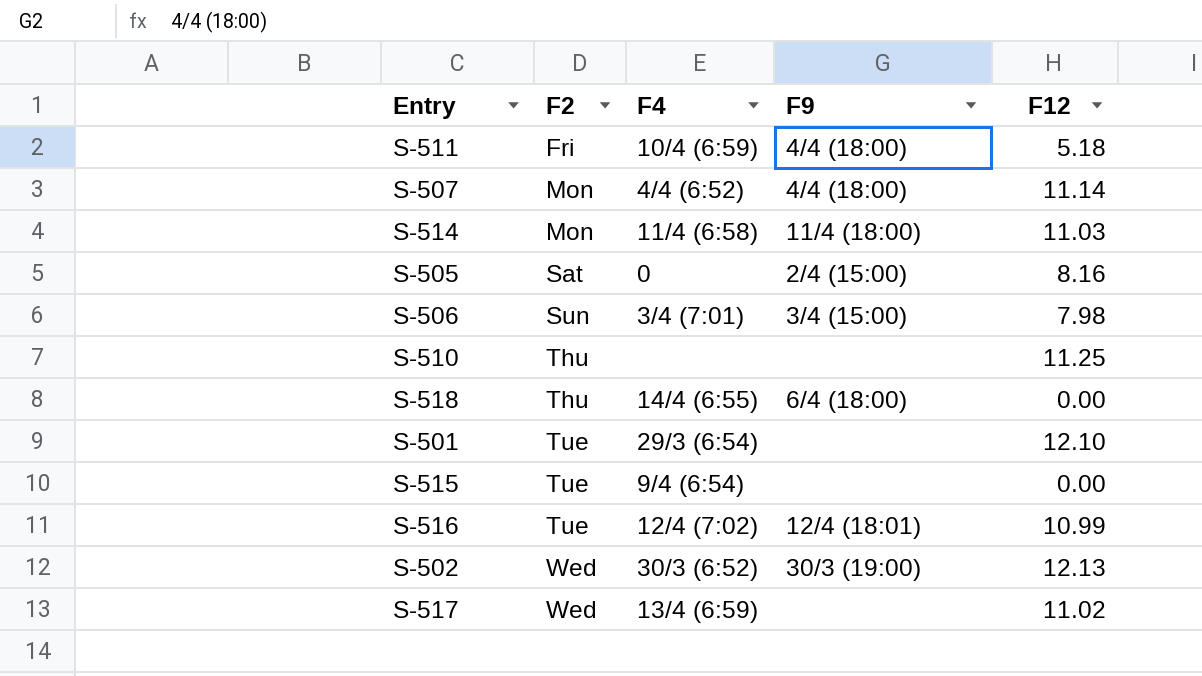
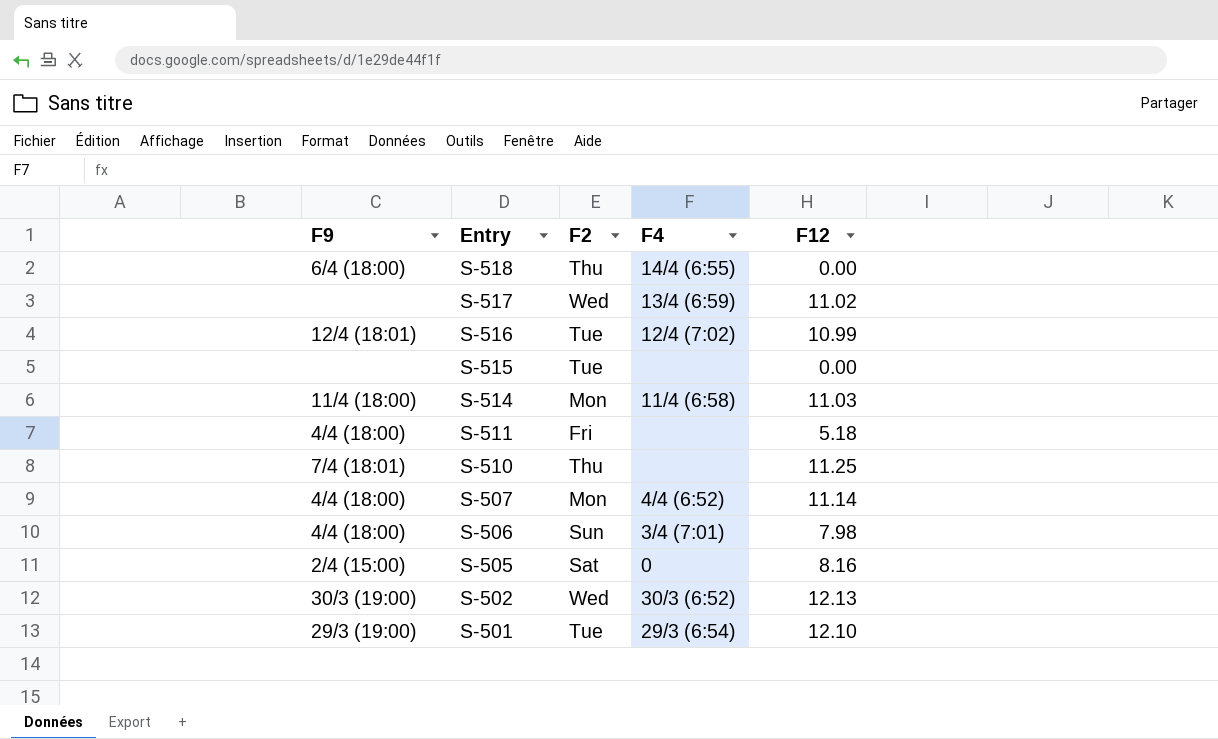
row order: F2 ascending -> Entry descending
column F9 | position: 4 -> 1
S-515 | F4: 9/4 (6:54) -> none
S-511 | F4: 10/4 (6:59) -> none
S-510 | F9: none -> 7/4 (18:01)
S-506 | F9: 3/4 (15:00) -> 4/4 (18:00)
S-501 | F9: none -> 29/3 (19:00)

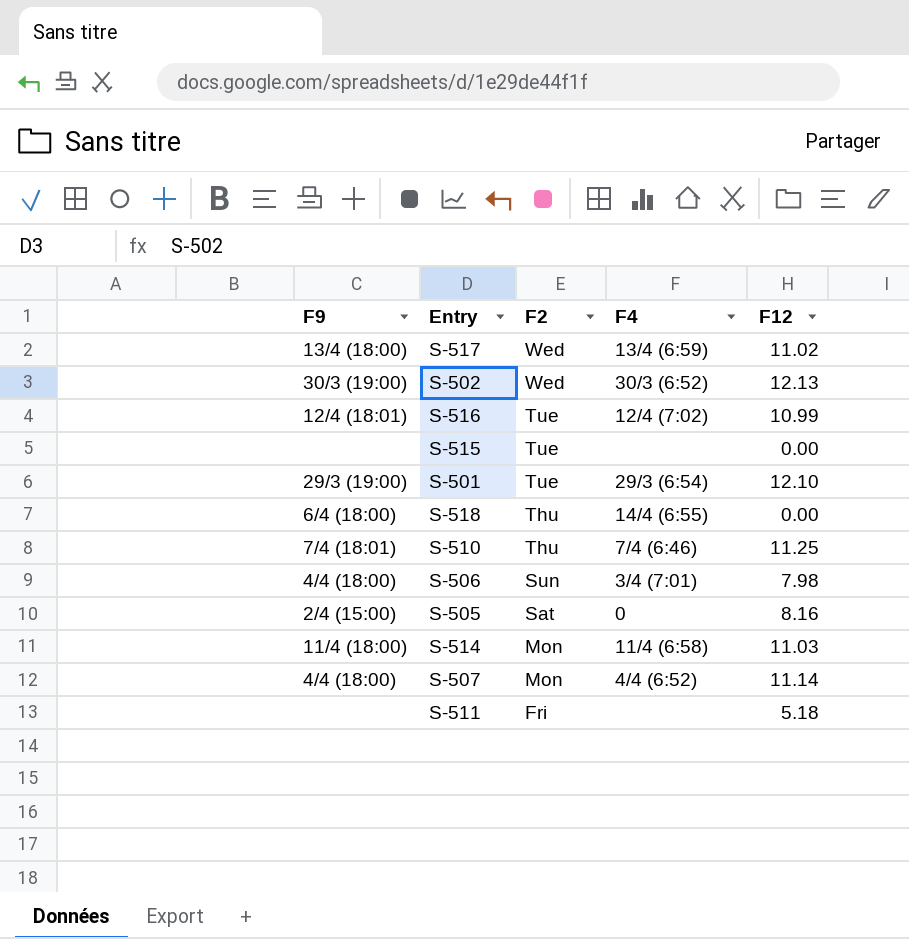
row order: Entry descending -> F2 descending
S-517 | F9: none -> 13/4 (18:00)
S-510 | F4: none -> 7/4 (6:46)
S-511 | F9: 4/4 (18:00) -> none

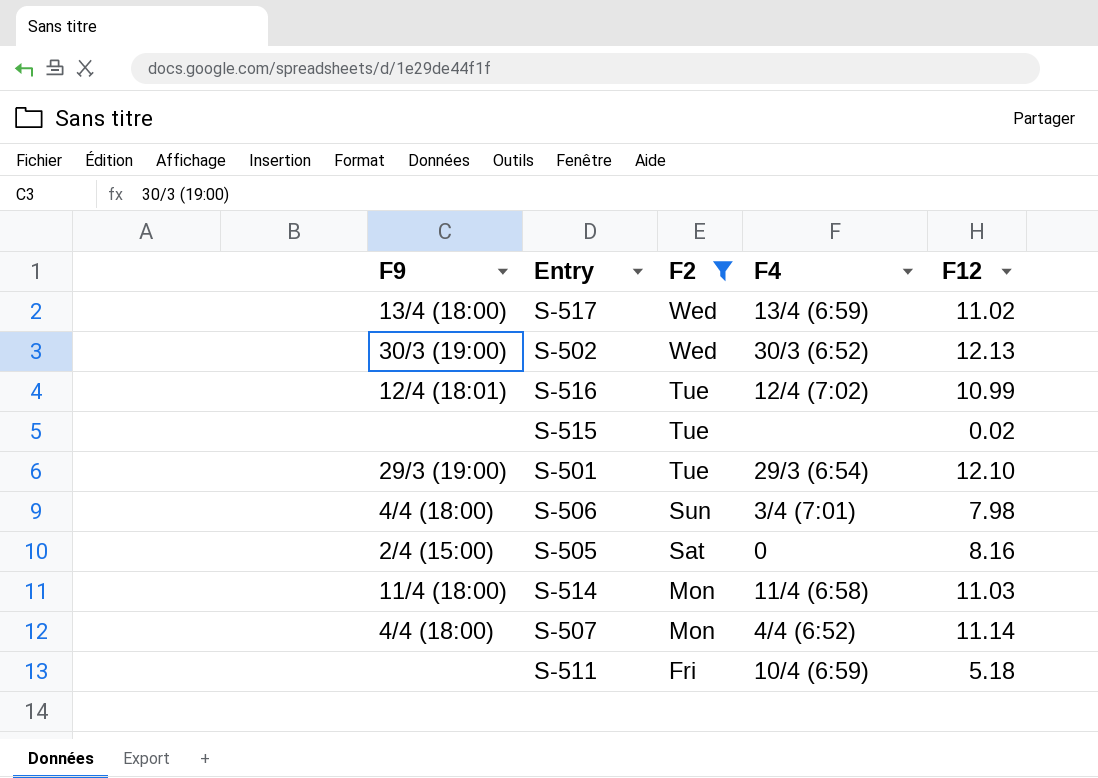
filter: none -> F2 != Thu
S-515 | F12: 0.00 -> 0.02
S-511 | F4: none -> 10/4 (6:59)

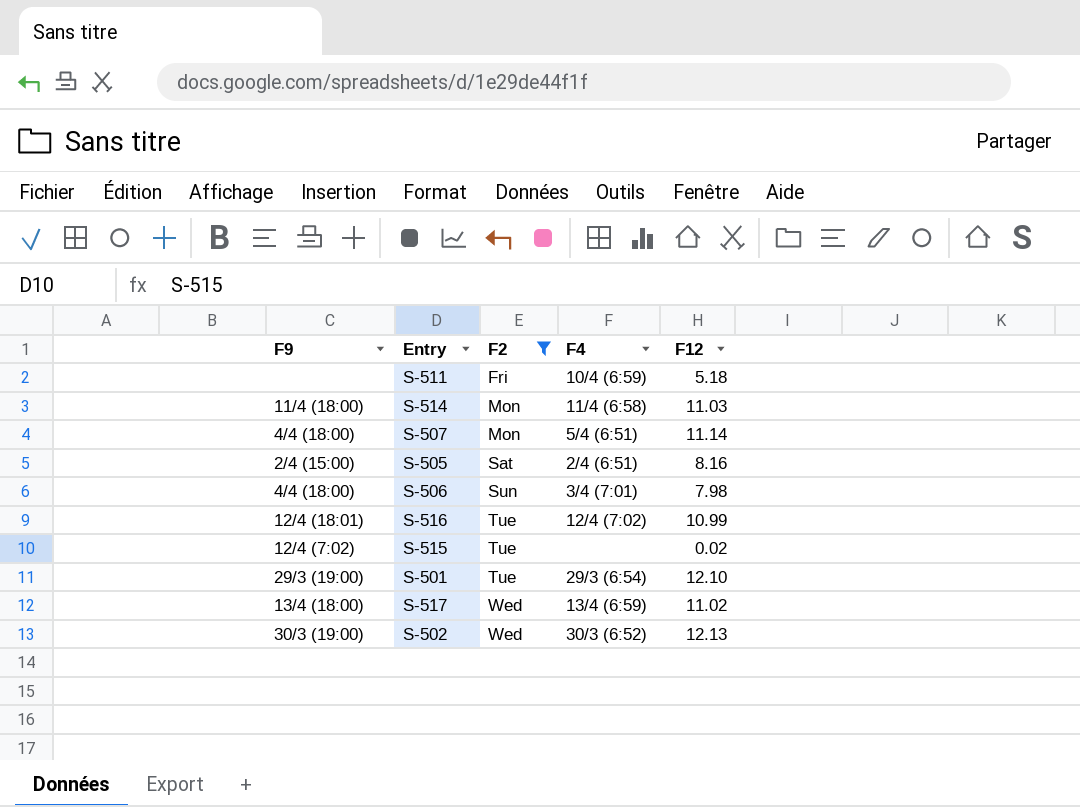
row order: F2 descending -> F2 ascending
S-507 | F4: 4/4 (6:52) -> 5/4 (6:51)
S-505 | F4: 0 -> 2/4 (6:51)
S-515 | F9: none -> 12/4 (7:02)

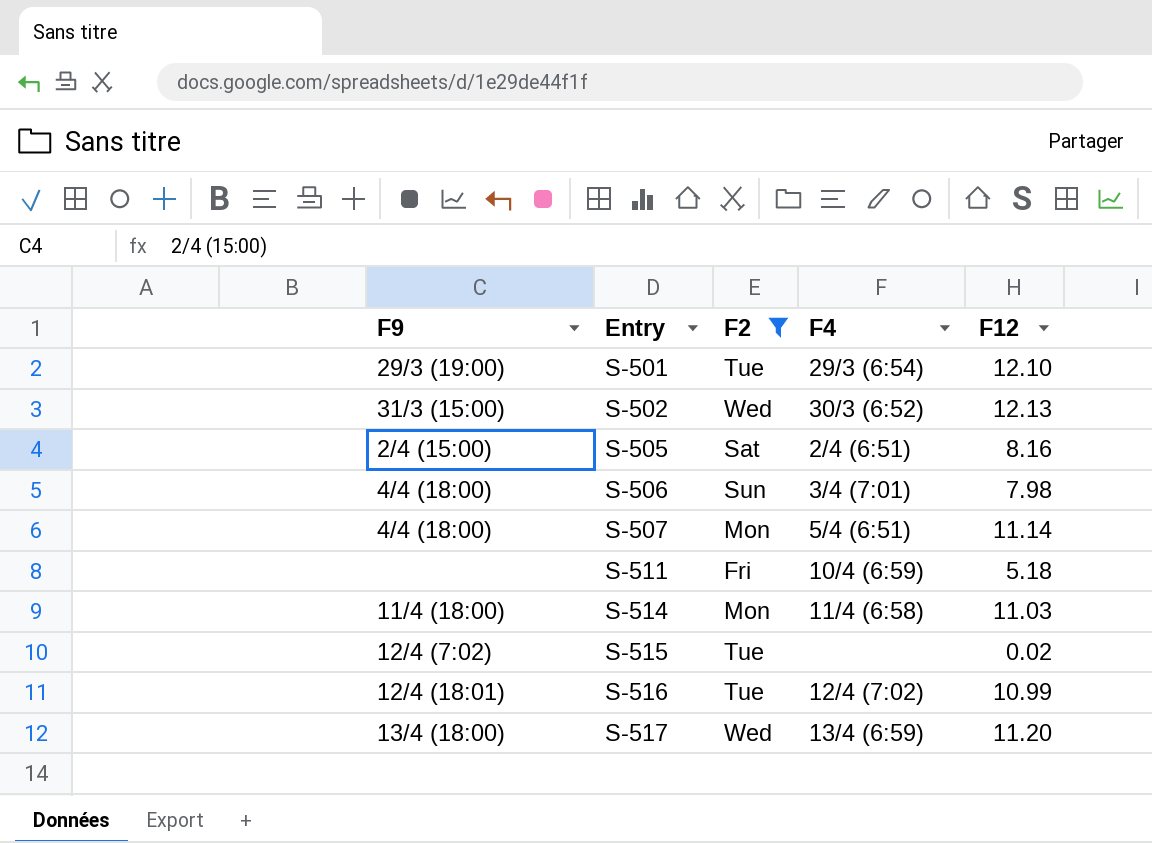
row order: F2 ascending -> Entry ascending
S-502 | F9: 30/3 (19:00) -> 31/3 (15:00)
S-517 | F12: 11.02 -> 11.20

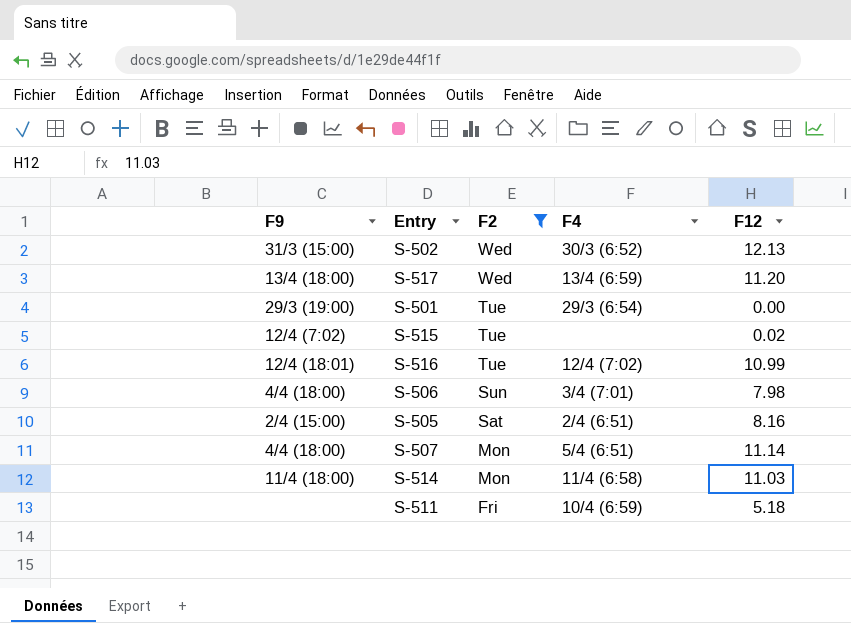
row order: Entry ascending -> F2 descending
S-501 | F12: 12.10 -> 0.00

